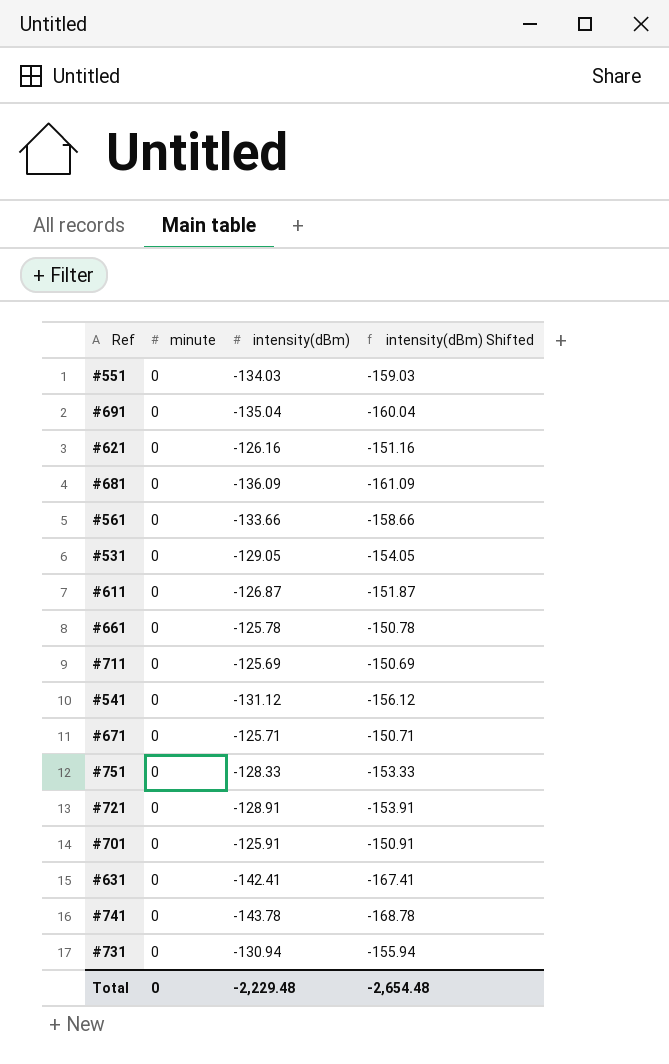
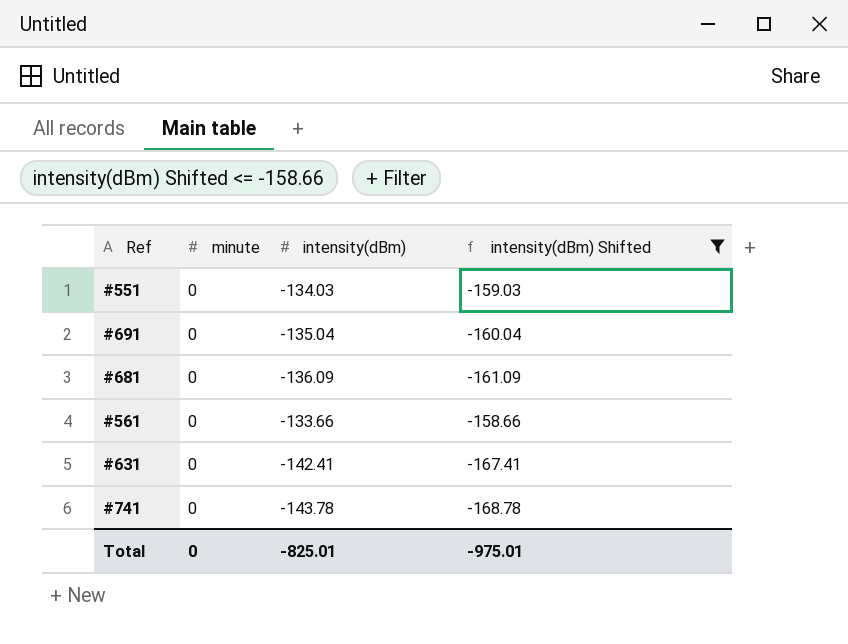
filter: none -> intensity(dBm) Shifted <= -158.66
Total | intensity(dBm): -2,229.48 -> -825.01
Total | intensity(dBm) Shifted: -2,654.48 -> -975.01

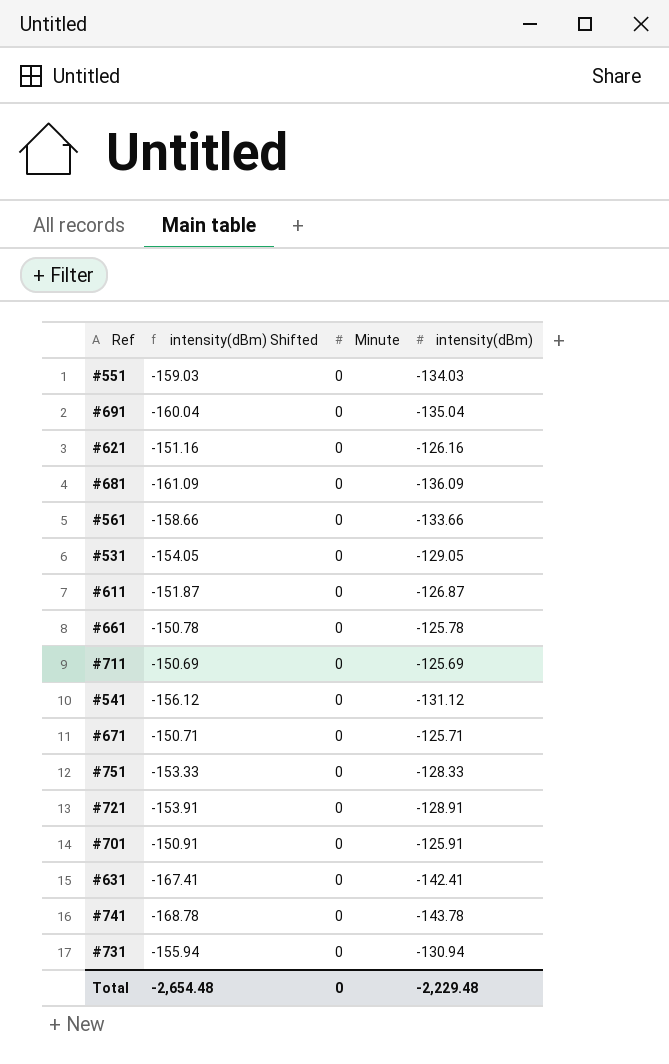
filter: intensity(dBm) Shifted <= -158.66 -> none
column intensity(dBm) Shifted | position: 4 -> 2
column name: minute -> Minute
Total | intensity(dBm) Shifted: -975.01 -> -2,654.48
Total | intensity(dBm): -825.01 -> -2,229.48

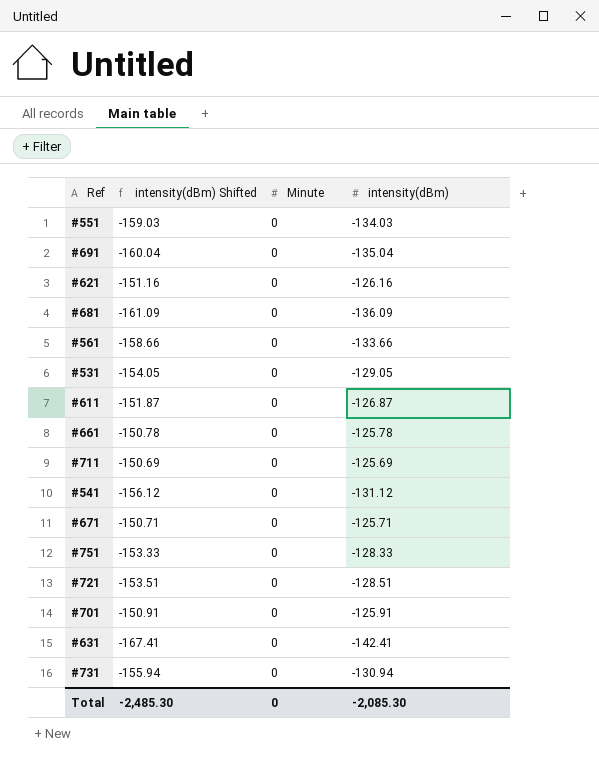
row #741: -168.78 | 0 | -143.78 -> none
#721 | intensity(dBm) Shifted: -153.91 -> -153.51
#721 | intensity(dBm): -128.91 -> -128.51
Total | intensity(dBm) Shifted: -2,654.48 -> -2,485.30
Total | intensity(dBm): -2,229.48 -> -2,085.30

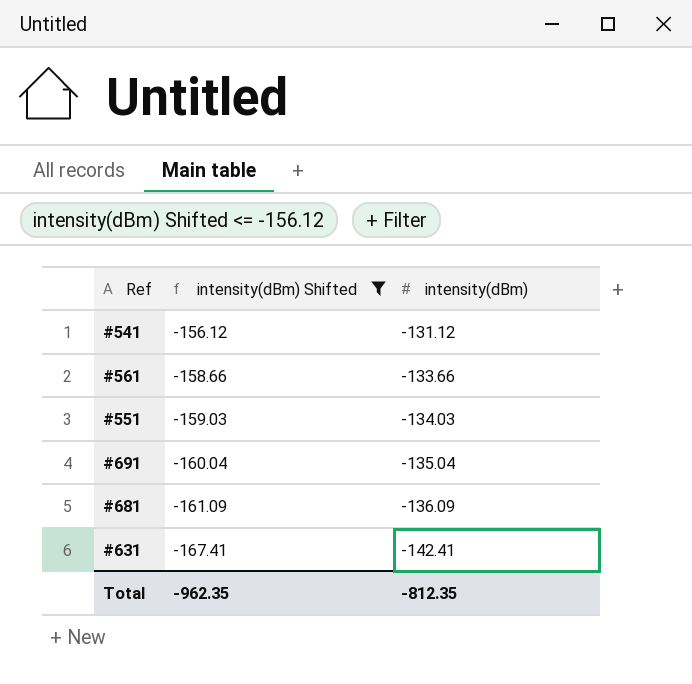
filter: none -> intensity(dBm) Shifted <= -156.12
row order: none -> intensity(dBm) Shifted descending
column Minute | position: 3 -> none
Total | intensity(dBm) Shifted: -2,485.30 -> -962.35
Total | intensity(dBm): -2,085.30 -> -812.35

